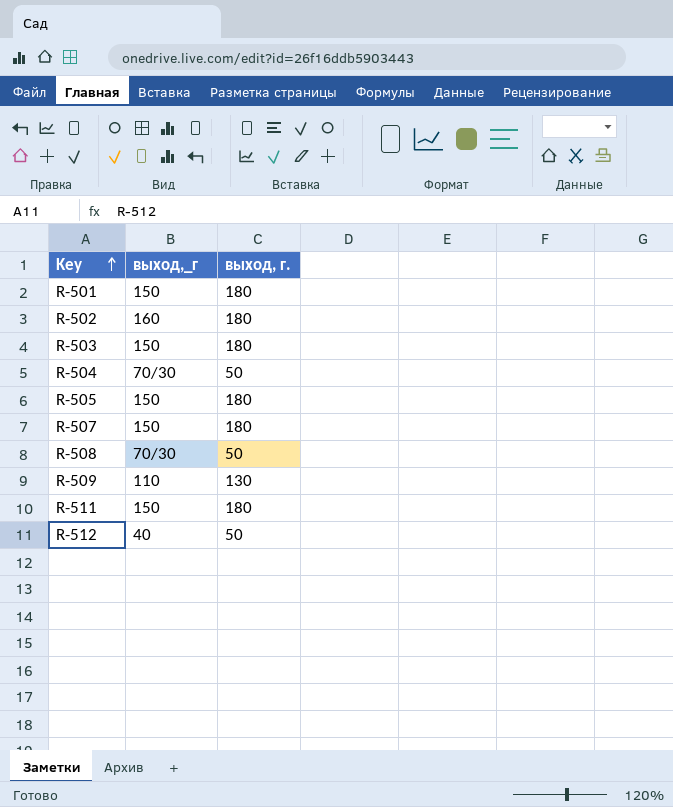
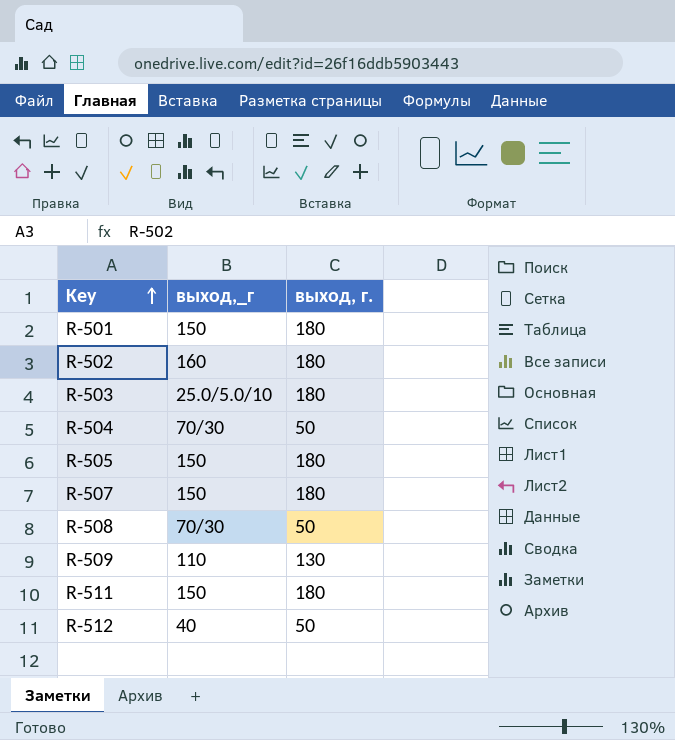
R-503 | выход,_г: 150 -> 25.0/5.0/10

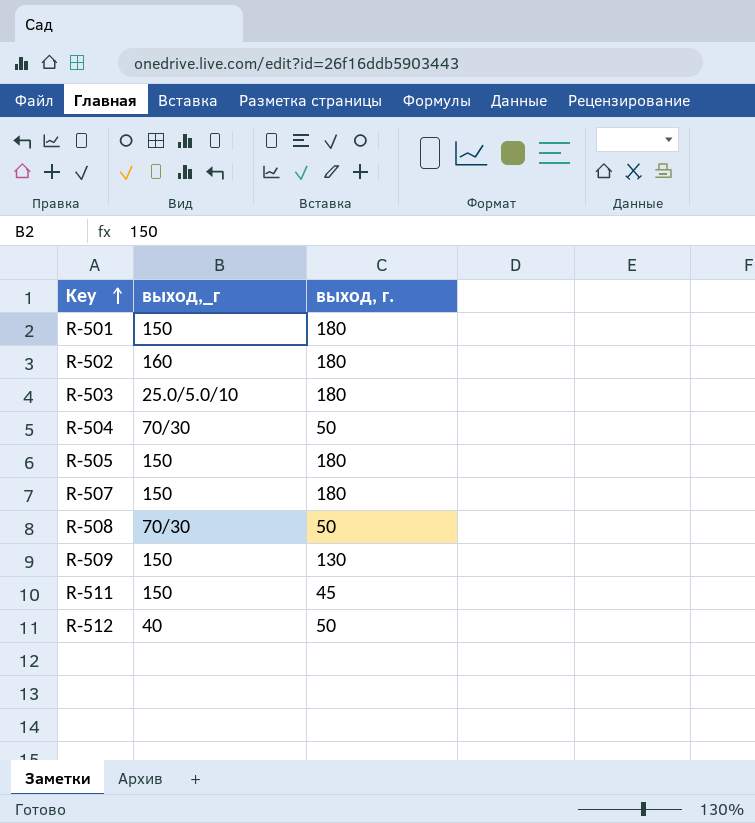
R-509 | выход,_г: 110 -> 150
R-511 | выход, г.: 180 -> 45

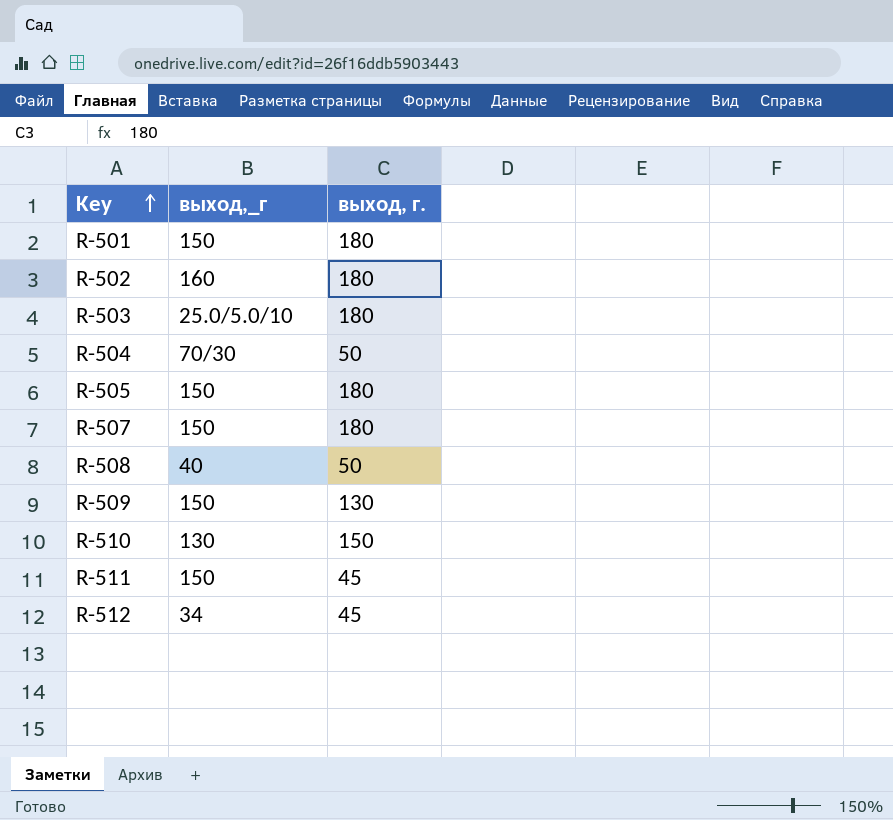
R-508 | выход,_г: 70/30 -> 40
row R-510: none -> 130 | 150
R-512 | выход,_г: 40 -> 34
R-512 | выход, г.: 50 -> 45

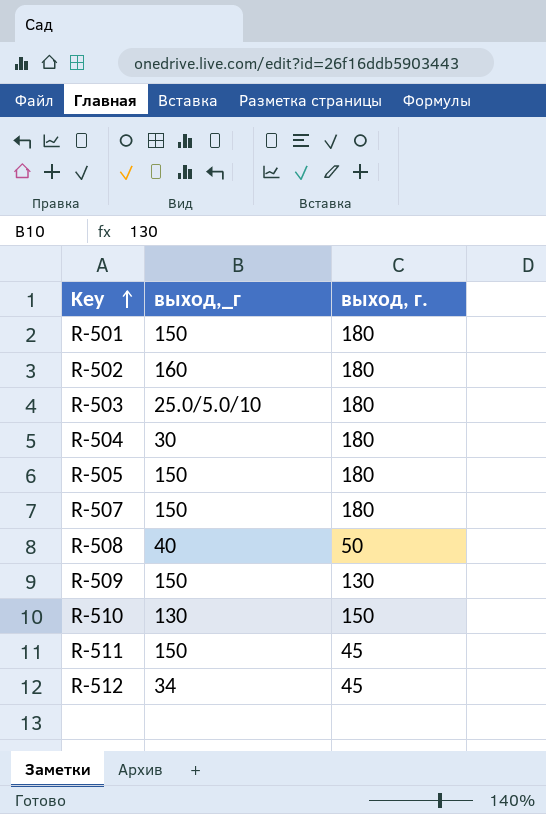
R-504 | выход,_г: 70/30 -> 30
R-504 | выход, г.: 50 -> 180

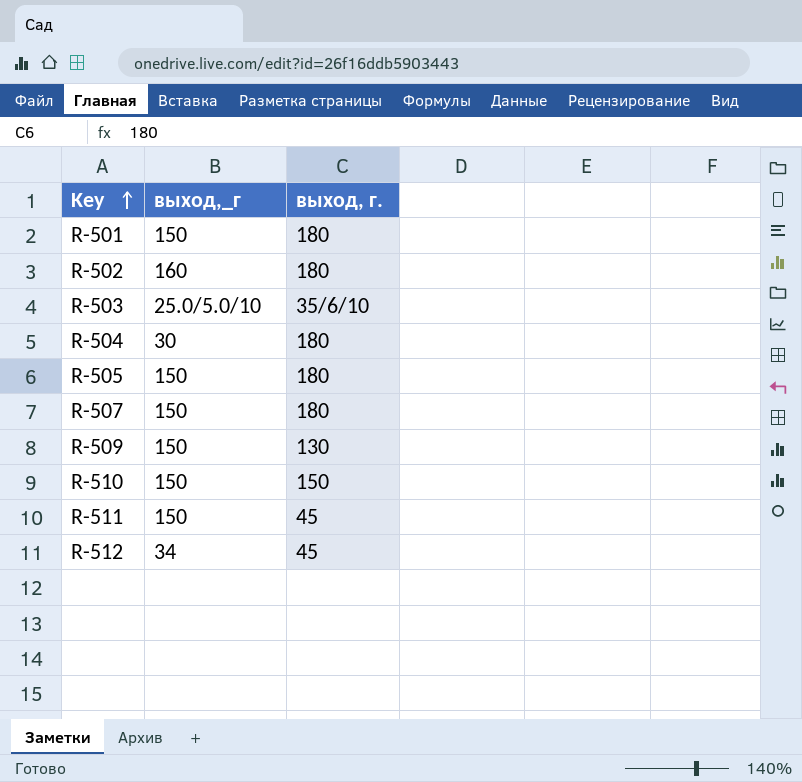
row R-508: 40 | 50 -> none
R-503 | выход, г.: 180 -> 35/6/10
R-510 | выход,_г: 130 -> 150

